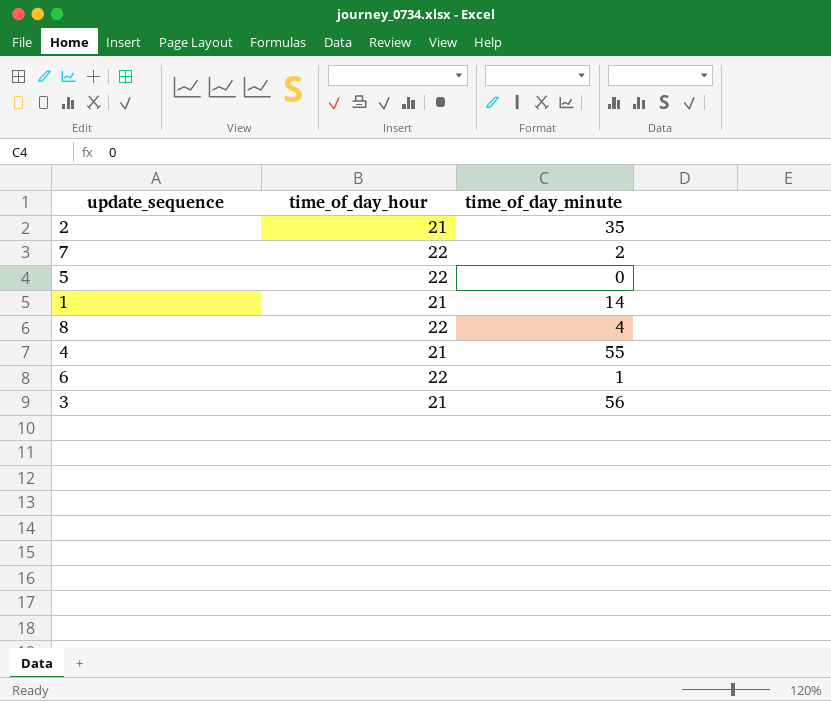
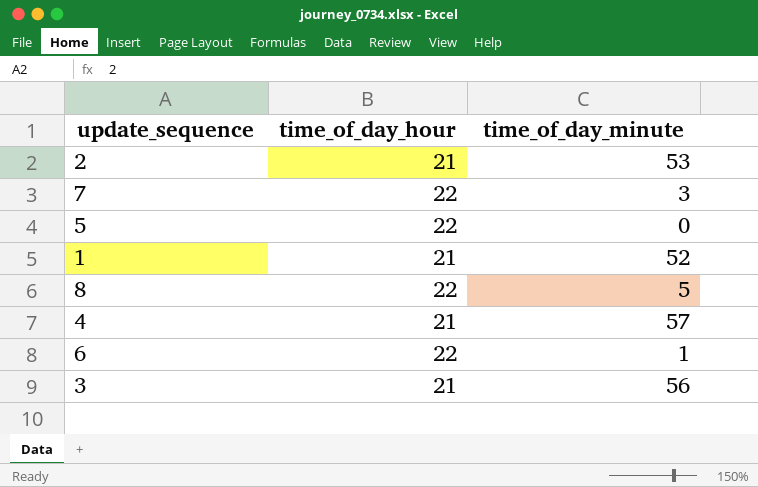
2 | time_of_day_minute: 35 -> 53
7 | time_of_day_minute: 2 -> 3
1 | time_of_day_minute: 14 -> 52
8 | time_of_day_minute: 4 -> 5
4 | time_of_day_minute: 55 -> 57

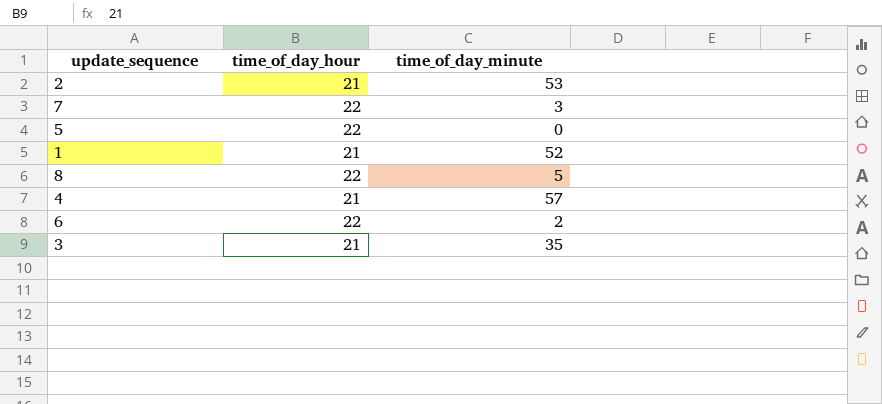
6 | time_of_day_minute: 1 -> 2
3 | time_of_day_minute: 56 -> 35

